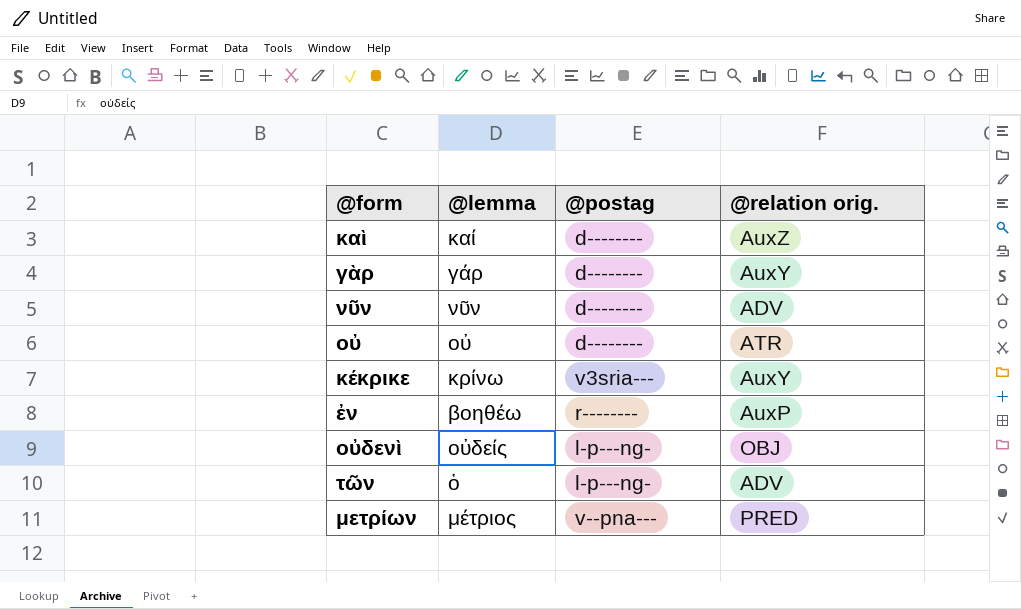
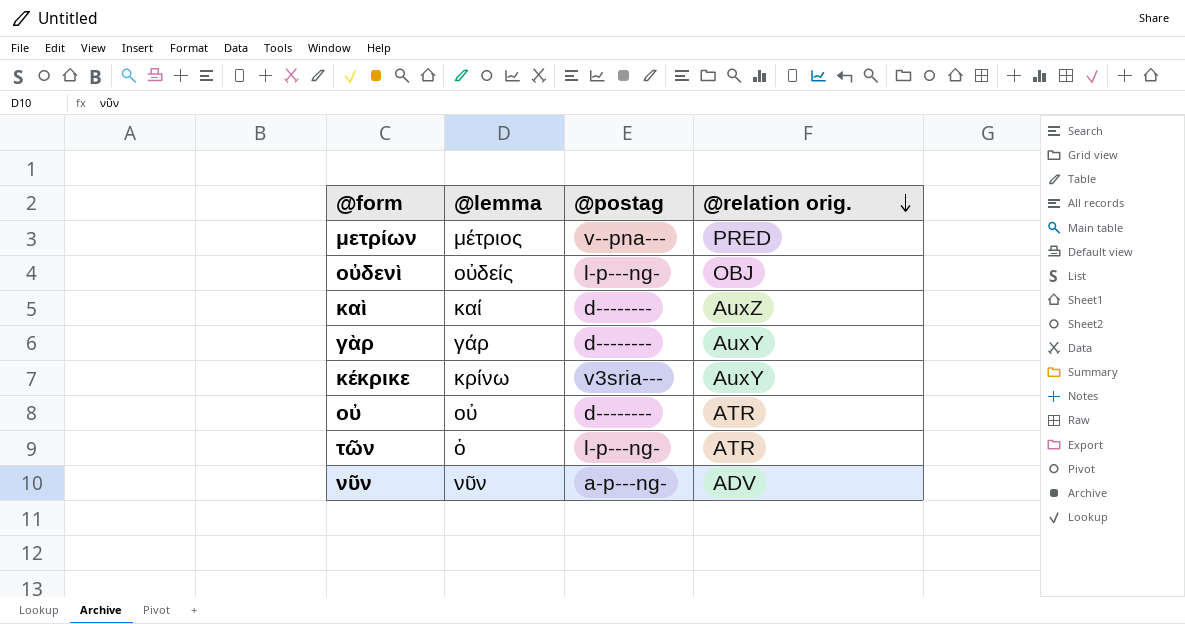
row order: none -> @relation orig. descending
row ἐν: βοηθέω | r-------- | AuxP -> none
τῶν | @relation orig.: ADV -> ATR
νῦν | @postag: d-------- -> a-p---ng-

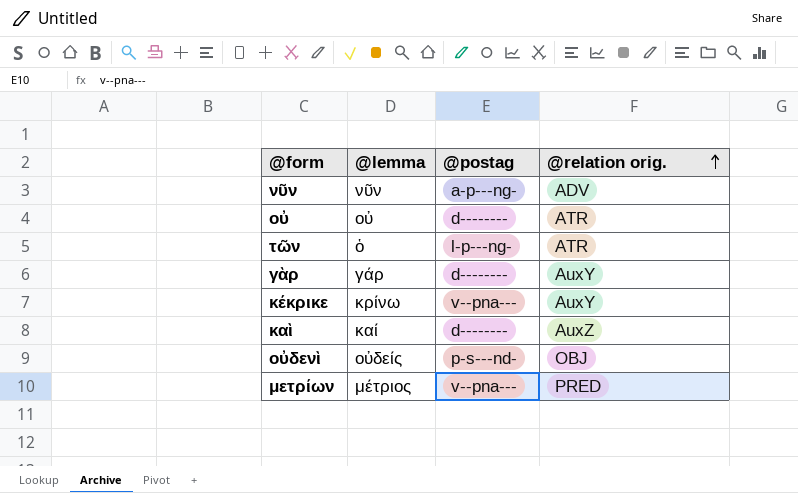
row order: @relation orig. descending -> @relation orig. ascending
κέκρικε | @postag: v3sria--- -> v--pna---
οὐδενὶ | @postag: l-p---ng- -> p-s---nd-

